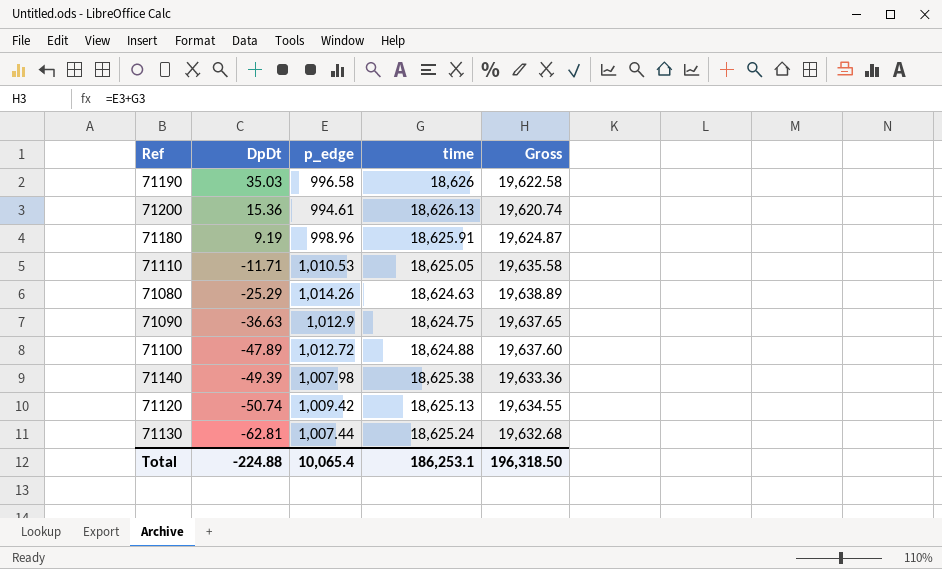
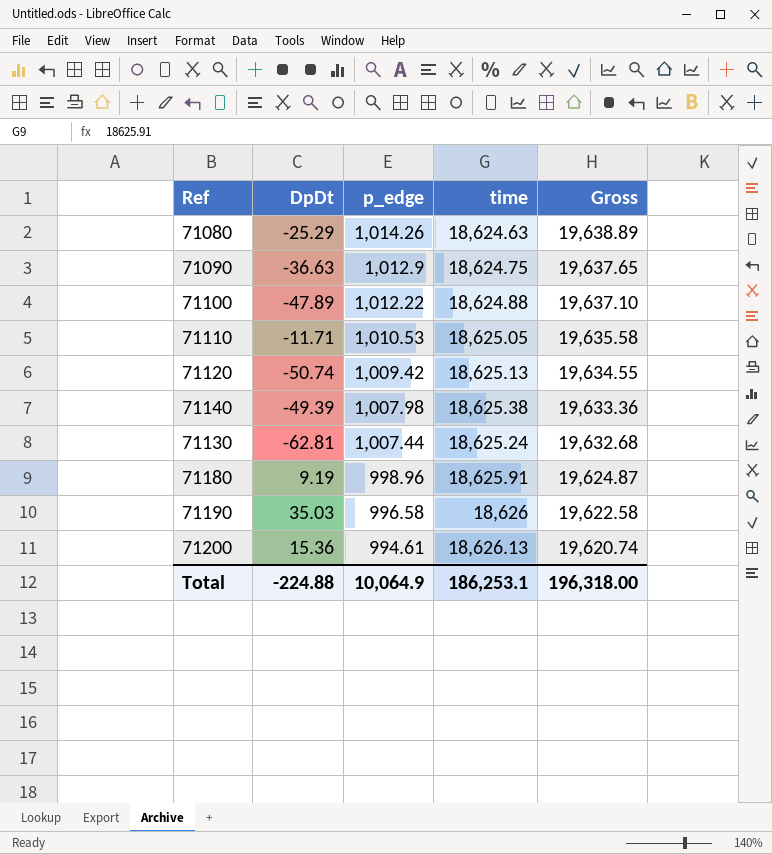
row order: DpDt descending -> p_edge descending
71100 | p_edge: 1,012.72 -> 1,012.22
71100 | Gross: 19,637.60 -> 19,637.10
Total | p_edge: 10,065.4 -> 10,064.9
Total | Gross: 196,318.50 -> 196,318.00

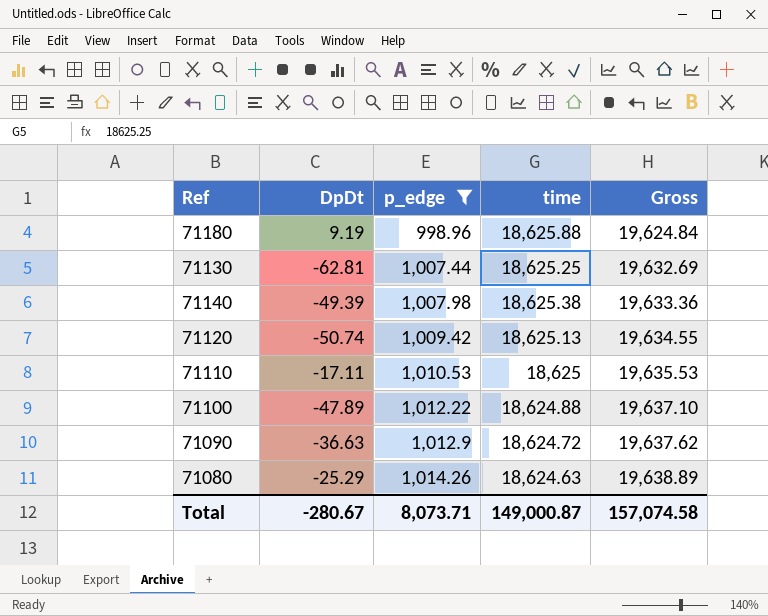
filter: none -> p_edge >= 998.96
row order: p_edge descending -> p_edge ascending
71180 | time: 18,625.91 -> 18,625.88
71180 | Gross: 19,624.87 -> 19,624.84
71130 | time: 18,625.24 -> 18,625.25
71130 | Gross: 19,632.68 -> 19,632.69
71110 | DpDt: -11.71 -> -17.11
71110 | time: 18,625.05 -> 18,625
71110 | Gross: 19,635.58 -> 19,635.53
71090 | time: 18,624.75 -> 18,624.72
71090 | Gross: 19,637.65 -> 19,637.62
Total | DpDt: -224.88 -> -280.67
Total | p_edge: 10,064.9 -> 8,073.71
Total | time: 186,253.1 -> 149,000.87
Total | Gross: 196,318.00 -> 157,074.58

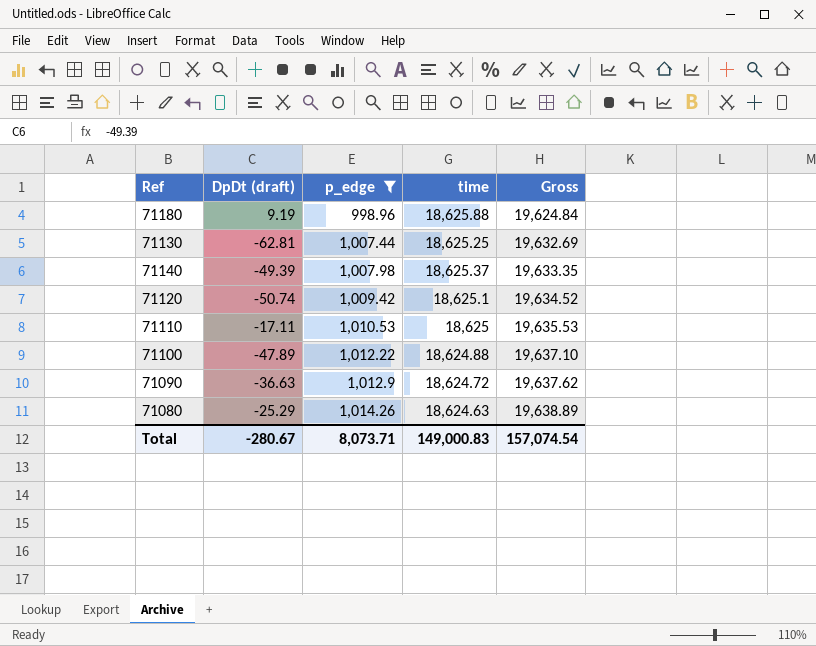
column name: DpDt -> DpDt (draft)
71140 | time: 18,625.38 -> 18,625.37
71140 | Gross: 19,633.36 -> 19,633.35
71120 | time: 18,625.13 -> 18,625.1
71120 | Gross: 19,634.55 -> 19,634.52
Total | time: 149,000.87 -> 149,000.83
Total | Gross: 157,074.58 -> 157,074.54

